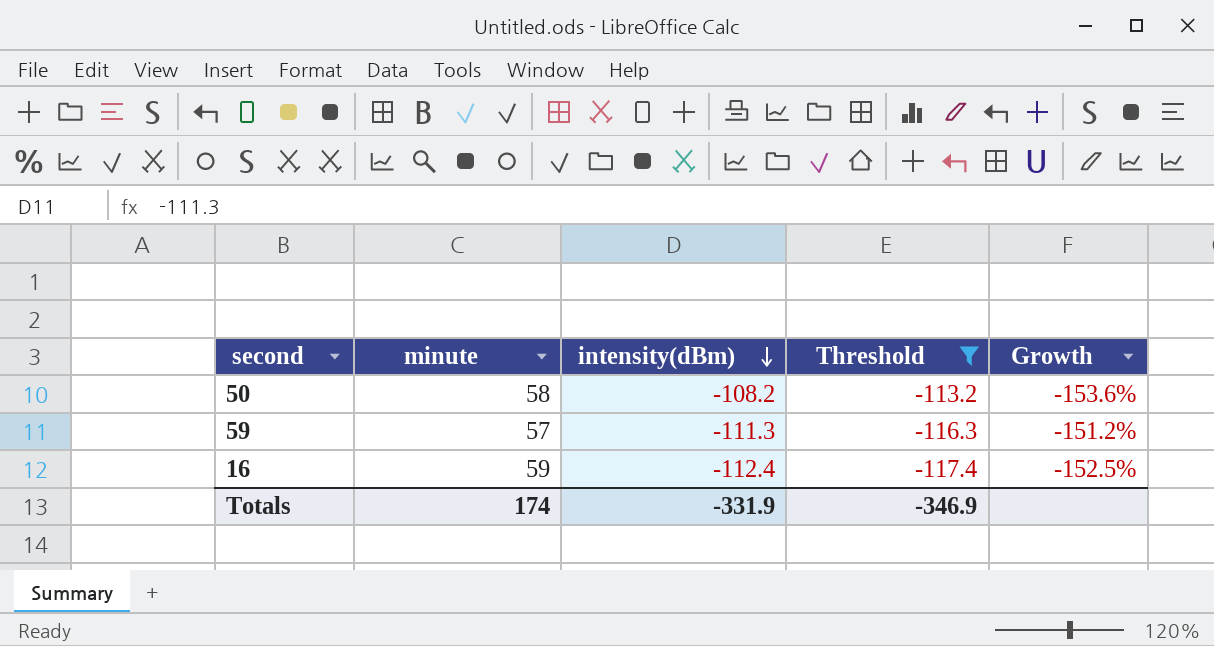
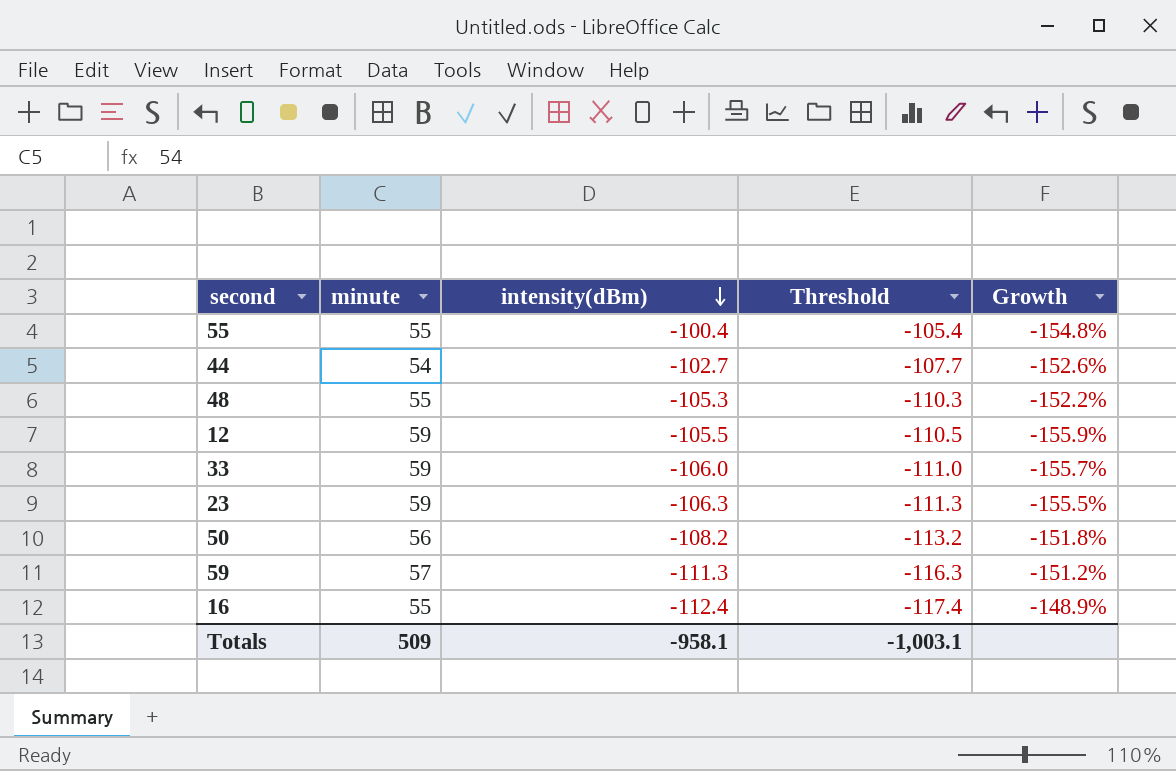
filter: Threshold <= -113.2 -> none
50 | minute: 58 -> 56
50 | Growth: -153.6% -> -151.8%
16 | minute: 59 -> 55
16 | Growth: -152.5% -> -148.9%
Totals | minute: 174 -> 509
Totals | intensity(dBm): -331.9 -> -958.1
Totals | Threshold: -346.9 -> -1,003.1

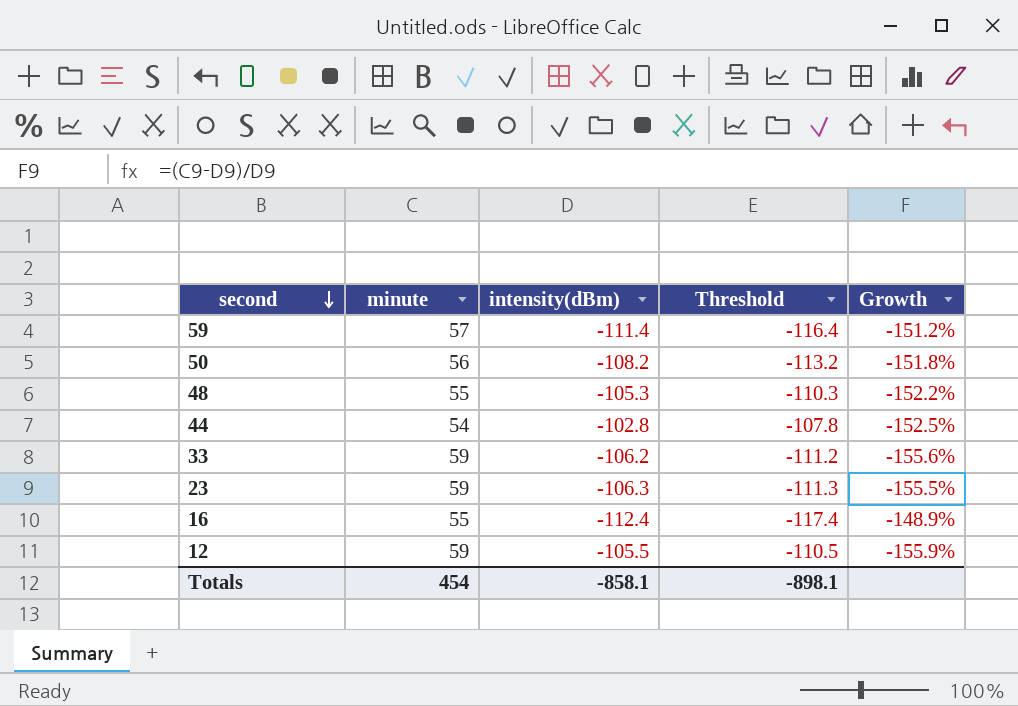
row order: intensity(dBm) descending -> second descending
row 55: 55 | -100.4 | -105.4 | -154.8% -> none
59 | intensity(dBm): -111.3 -> -111.4
59 | Threshold: -116.3 -> -116.4
44 | intensity(dBm): -102.7 -> -102.8
44 | Threshold: -107.7 -> -107.8
44 | Growth: -152.6% -> -152.5%
33 | intensity(dBm): -106.0 -> -106.2
33 | Threshold: -111.0 -> -111.2
33 | Growth: -155.7% -> -155.6%
Totals | minute: 509 -> 454
Totals | intensity(dBm): -958.1 -> -858.1
Totals | Threshold: -1,003.1 -> -898.1

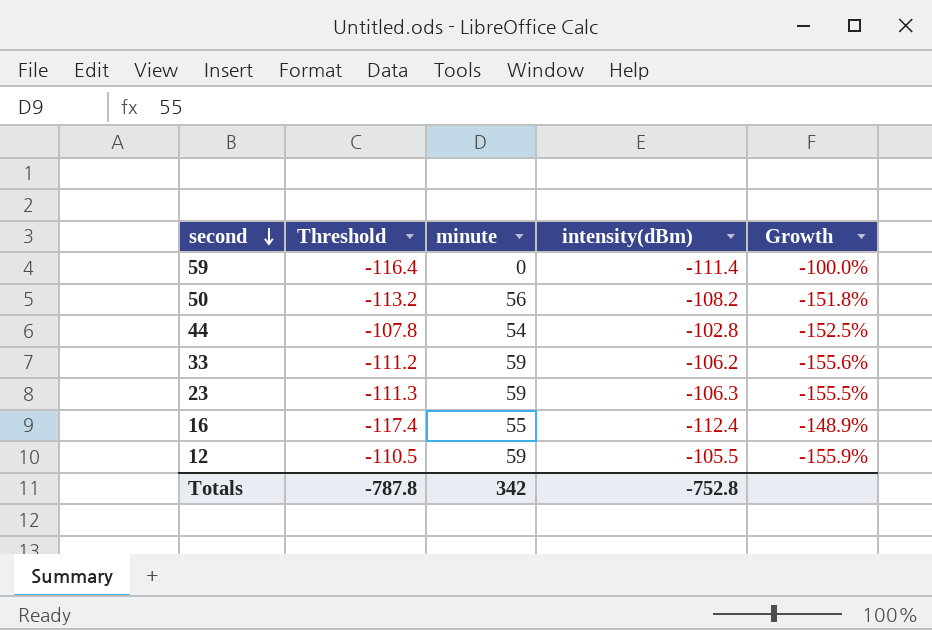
column Threshold | position: 4 -> 2
row 48: 55 | -105.3 | -110.3 | -152.2% -> none
59 | minute: 57 -> 0
59 | Growth: -151.2% -> -100.0%
Totals | Threshold: -898.1 -> -787.8
Totals | minute: 454 -> 342
Totals | intensity(dBm): -858.1 -> -752.8

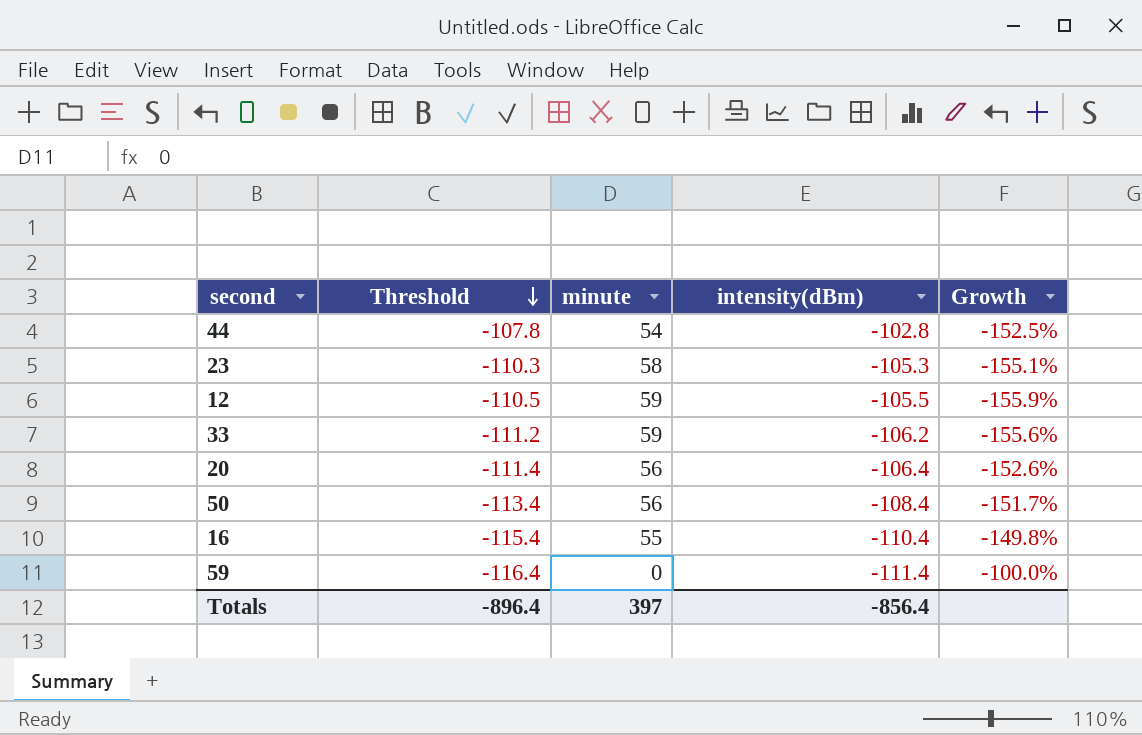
row order: second descending -> Threshold descending
23 | Threshold: -111.3 -> -110.3
23 | minute: 59 -> 58
23 | intensity(dBm): -106.3 -> -105.3
23 | Growth: -155.5% -> -155.1%
row 20: none -> -111.4 | 56 | -106.4 | -152.6%
50 | Threshold: -113.2 -> -113.4
50 | intensity(dBm): -108.2 -> -108.4
50 | Growth: -151.8% -> -151.7%
16 | Threshold: -117.4 -> -115.4
16 | intensity(dBm): -112.4 -> -110.4
16 | Growth: -148.9% -> -149.8%
Totals | Threshold: -787.8 -> -896.4
Totals | minute: 342 -> 397
Totals | intensity(dBm): -752.8 -> -856.4

